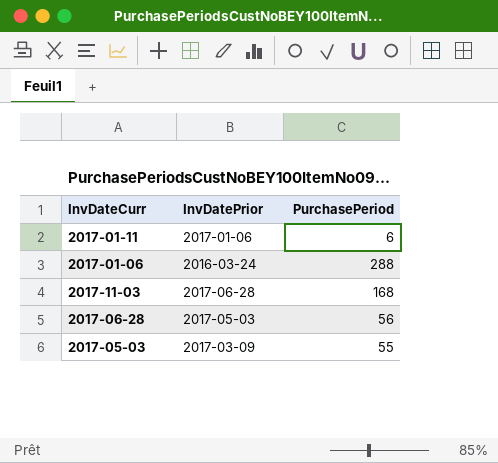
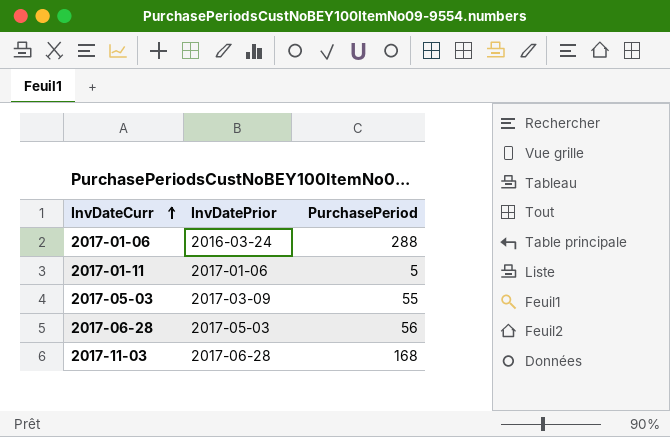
row order: none -> InvDateCurr ascending
2017-01-11 | PurchasePeriod: 6 -> 5

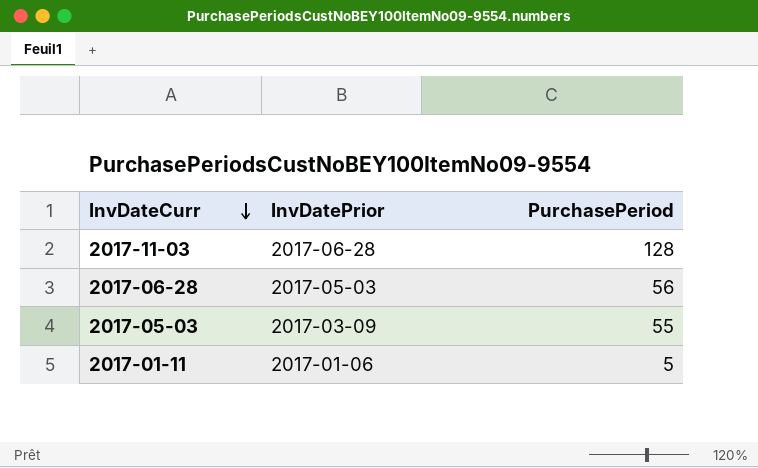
row order: InvDateCurr ascending -> InvDateCurr descending
row 2017-01-06: 2016-03-24 | 288 -> none
2017-11-03 | PurchasePeriod: 168 -> 128

